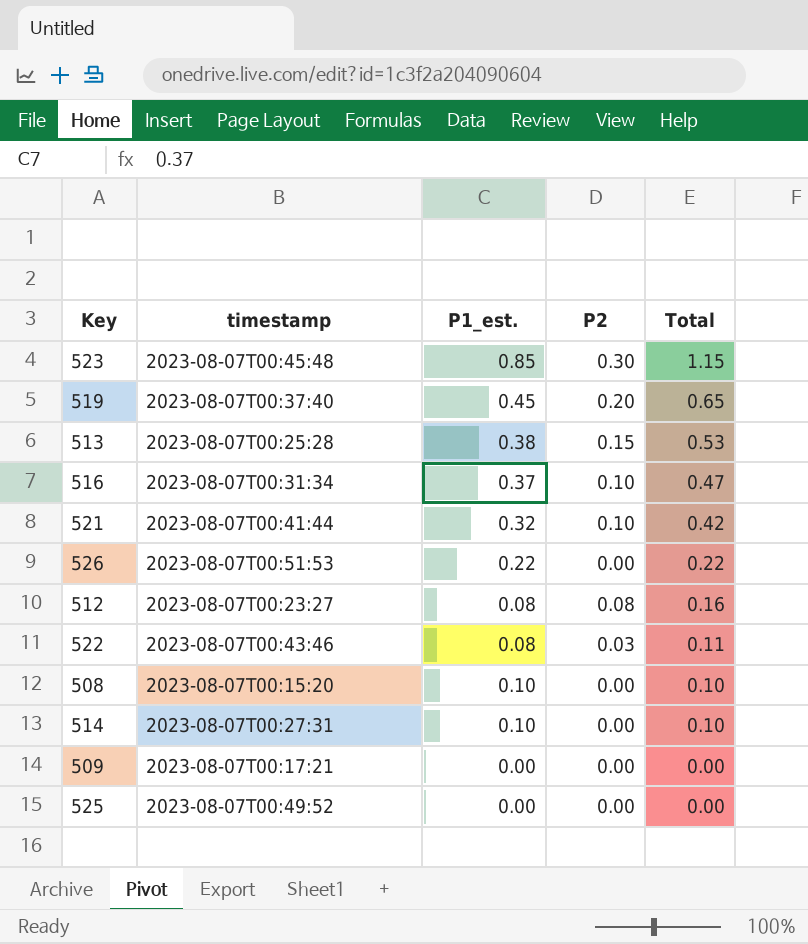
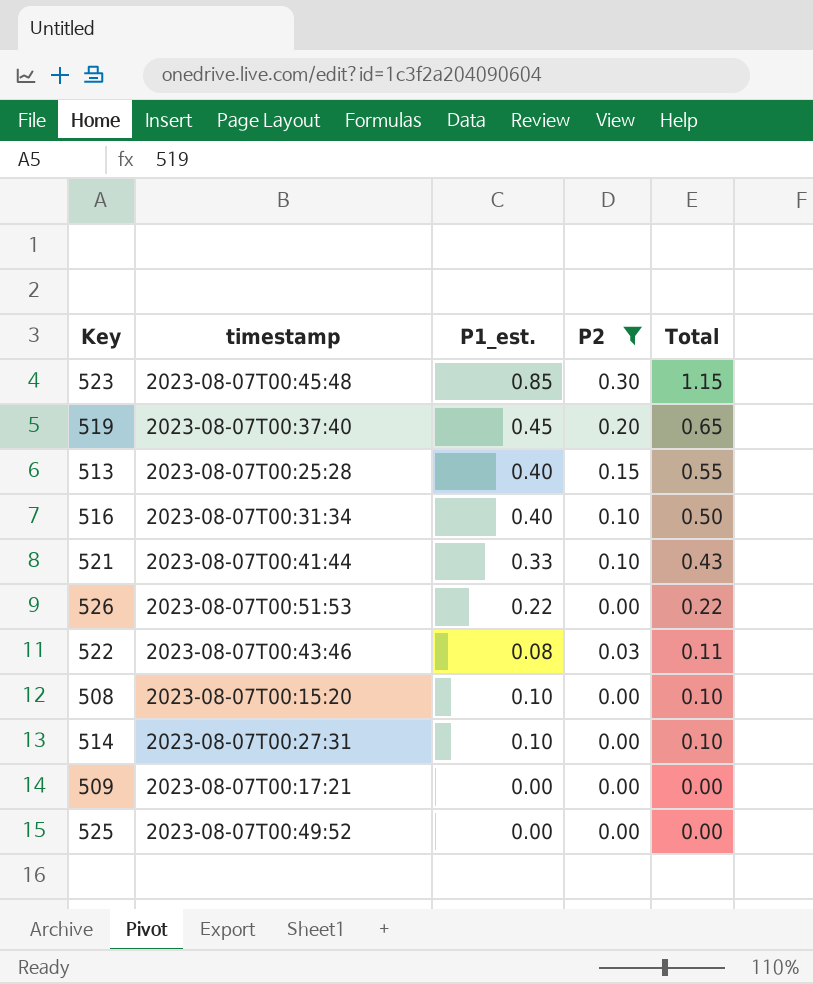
filter: none -> P2 != 0.08
513 | P1_est.: 0.38 -> 0.40
513 | Total: 0.53 -> 0.55
516 | P1_est.: 0.37 -> 0.40
516 | Total: 0.47 -> 0.50
521 | P1_est.: 0.32 -> 0.33
521 | Total: 0.42 -> 0.43

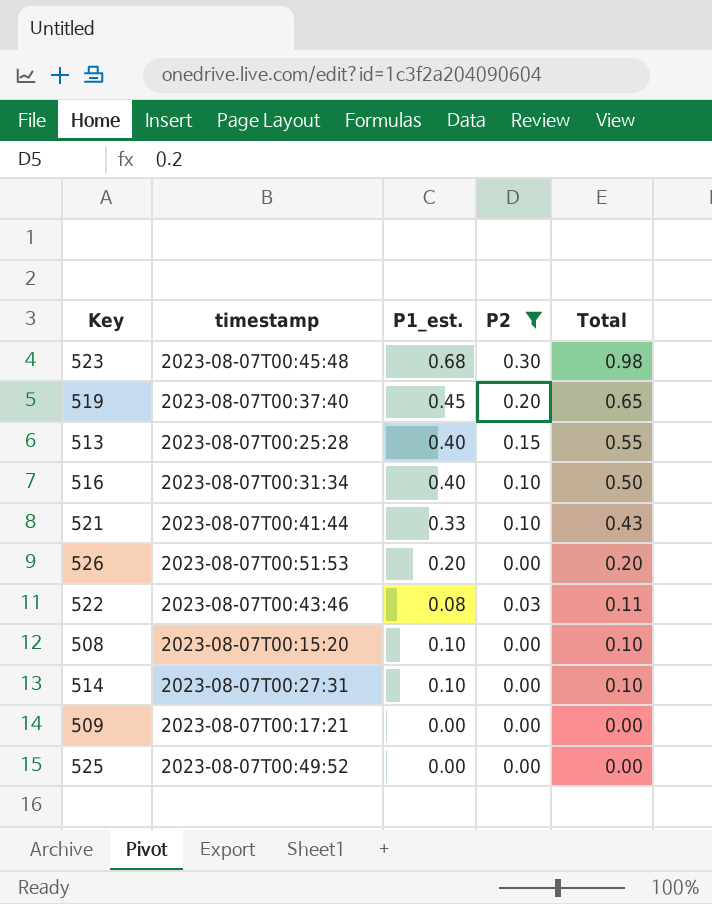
523 | P1_est.: 0.85 -> 0.68
523 | Total: 1.15 -> 0.98
526 | P1_est.: 0.22 -> 0.20
526 | Total: 0.22 -> 0.20

